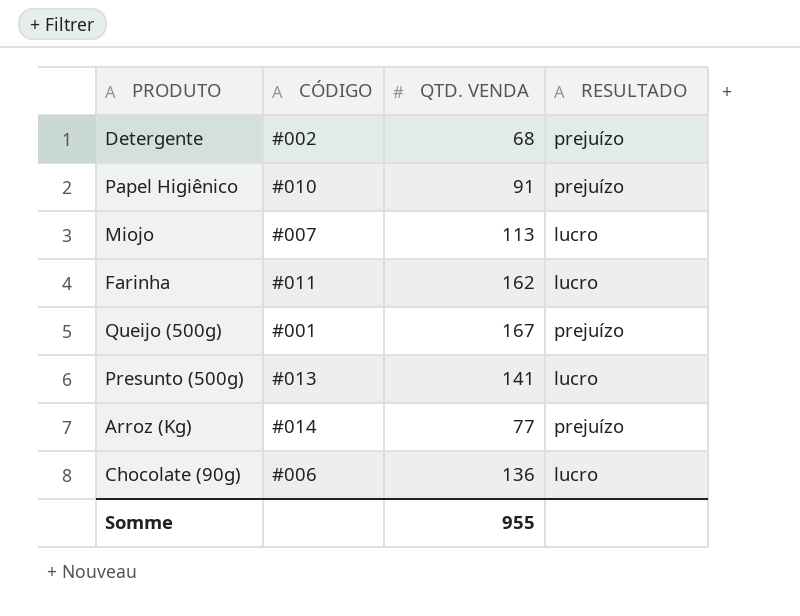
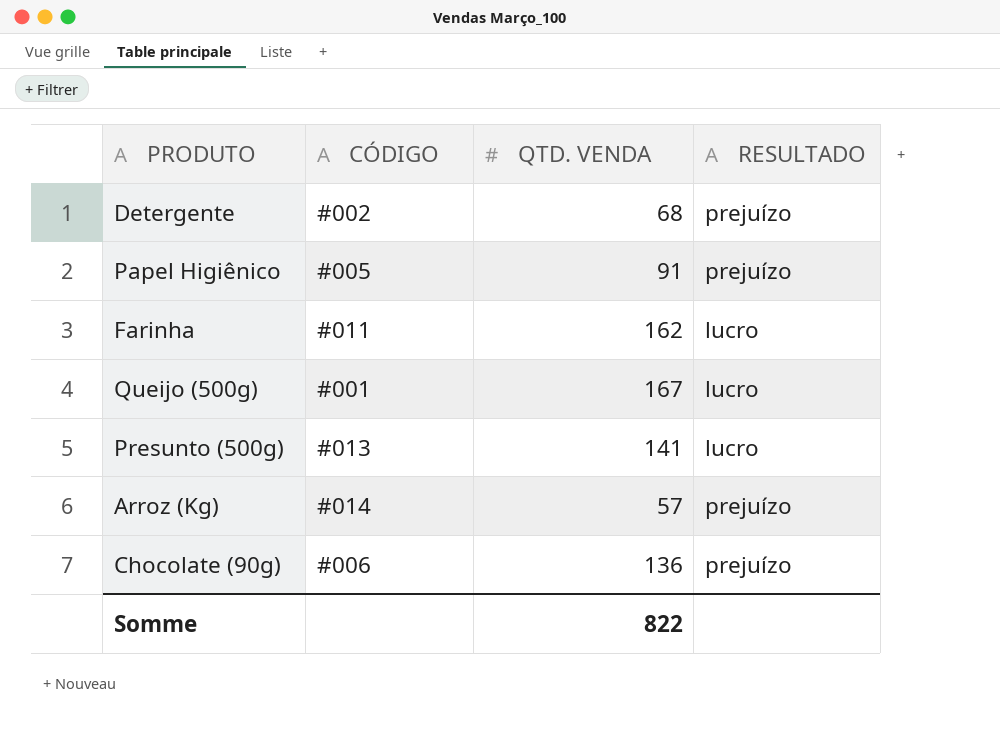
row Miojo: #007 | 113 | lucro -> none
Papel Higiênico | CÓDIGO: #010 -> #005
Queijo (500g) | RESULTADO: prejuízo -> lucro
Arroz (Kg) | QTD. VENDA: 77 -> 57
Chocolate (90g) | RESULTADO: lucro -> prejuízo
Somme | QTD. VENDA: 955 -> 822

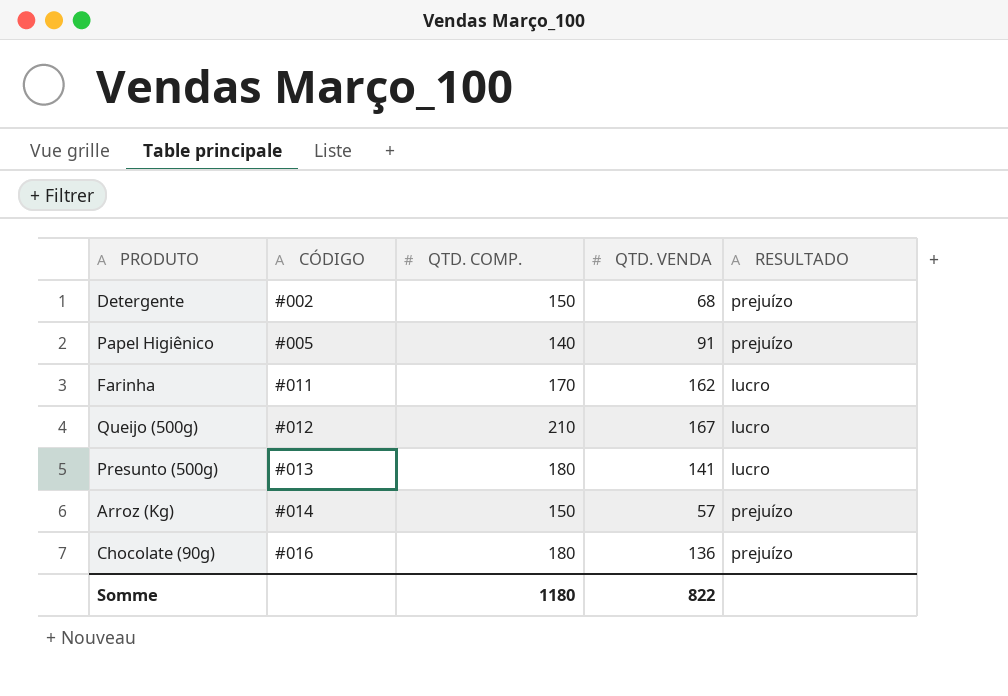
column QTD. COMP. | position: none -> 3
Queijo (500g) | CÓDIGO: #001 -> #012
Chocolate (90g) | CÓDIGO: #006 -> #016

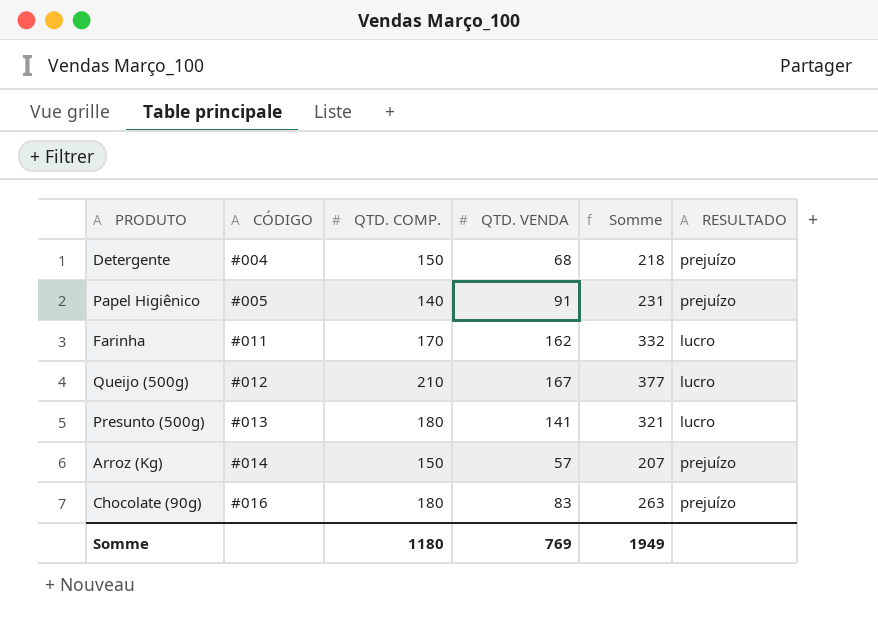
column Somme | formula: none -> [QTD. COMP.] + [QTD. VENDA]
Detergente | CÓDIGO: #002 -> #004
Chocolate (90g) | QTD. VENDA: 136 -> 83
Somme | QTD. VENDA: 822 -> 769

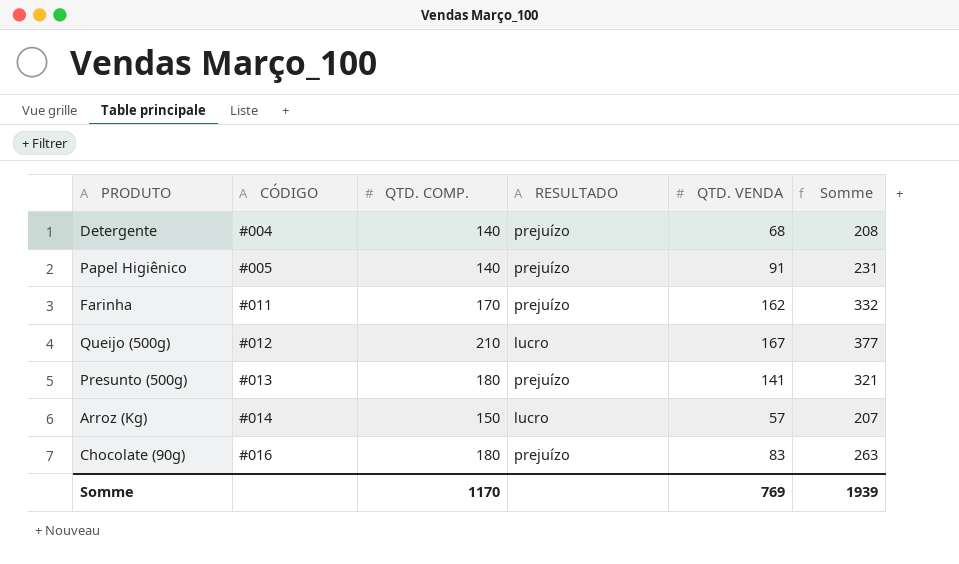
column RESULTADO | position: 6 -> 4
Detergente | QTD. COMP.: 150 -> 140
Detergente | Somme: 218 -> 208
Farinha | RESULTADO: lucro -> prejuízo
Presunto (500g) | RESULTADO: lucro -> prejuízo
Arroz (Kg) | RESULTADO: prejuízo -> lucro
Somme | QTD. COMP.: 1180 -> 1170
Somme | Somme: 1949 -> 1939

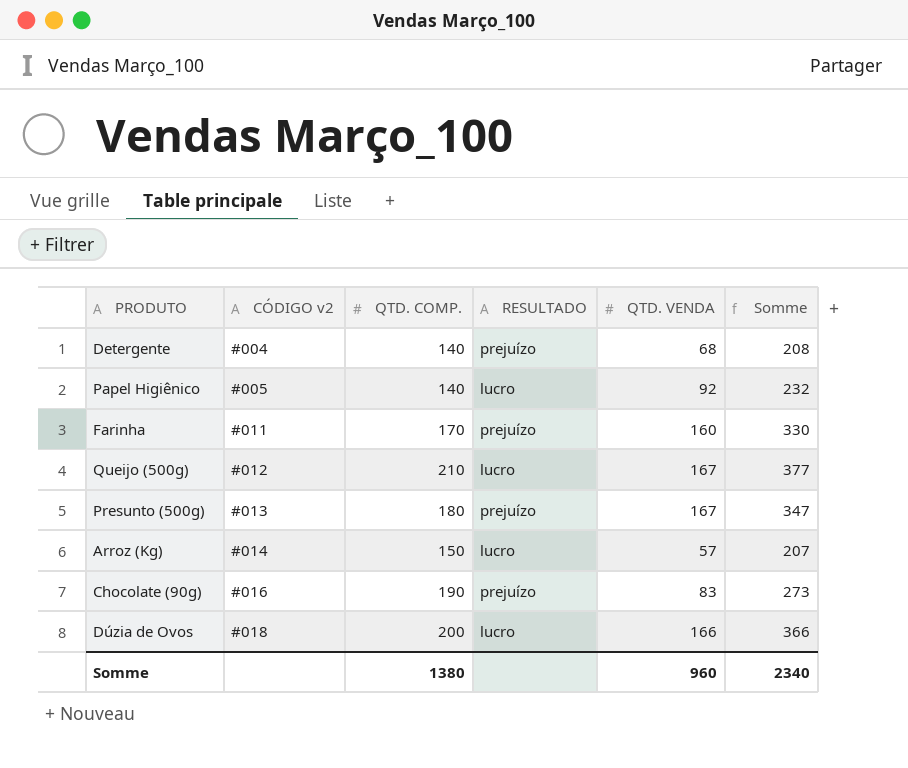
column name: CÓDIGO -> CÓDIGO v2
Papel Higiênico | RESULTADO: prejuízo -> lucro
Papel Higiênico | QTD. VENDA: 91 -> 92
Papel Higiênico | Somme: 231 -> 232
Farinha | QTD. VENDA: 162 -> 160
Farinha | Somme: 332 -> 330
Presunto (500g) | QTD. VENDA: 141 -> 167
Presunto (500g) | Somme: 321 -> 347
Chocolate (90g) | QTD. COMP.: 180 -> 190
Chocolate (90g) | Somme: 263 -> 273
row Dúzia de Ovos: none -> #018 | 200 | lucro | 166 | 366
Somme | QTD. COMP.: 1170 -> 1380
Somme | QTD. VENDA: 769 -> 960
Somme | Somme: 1939 -> 2340

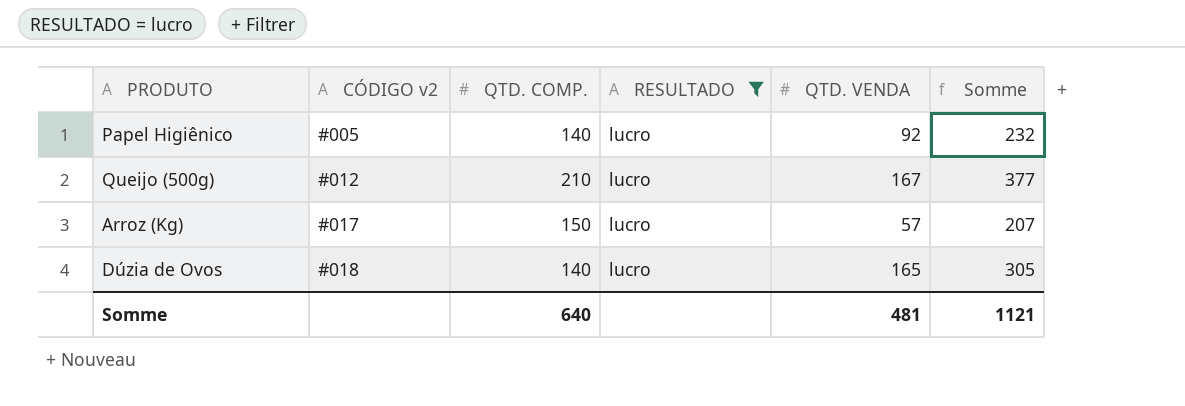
filter: none -> RESULTADO = lucro
Arroz (Kg) | CÓDIGO v2: #014 -> #017
Dúzia de Ovos | QTD. COMP.: 200 -> 140
Dúzia de Ovos | QTD. VENDA: 166 -> 165
Dúzia de Ovos | Somme: 366 -> 305
Somme | QTD. COMP.: 1380 -> 640
Somme | QTD. VENDA: 960 -> 481
Somme | Somme: 2340 -> 1121

